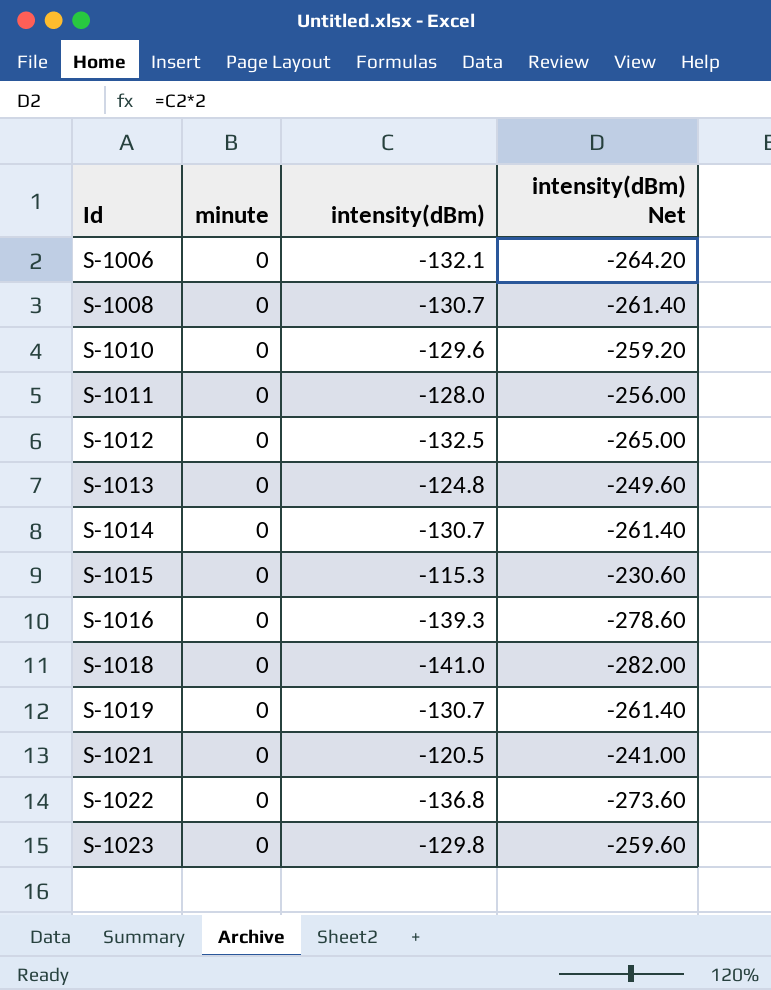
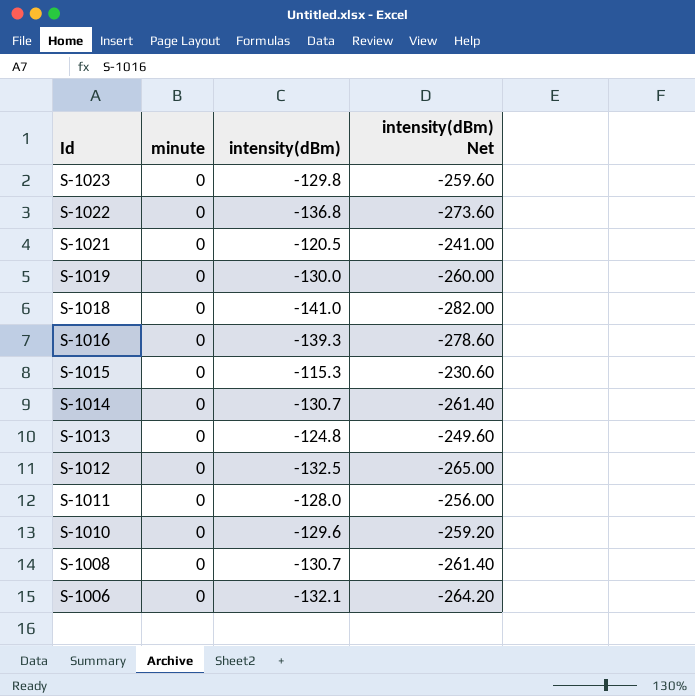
row order: Id ascending -> Id descending
S-1019 | intensity(dBm): -130.7 -> -130.0
S-1019 | intensity(dBm) Net: -261.40 -> -260.00

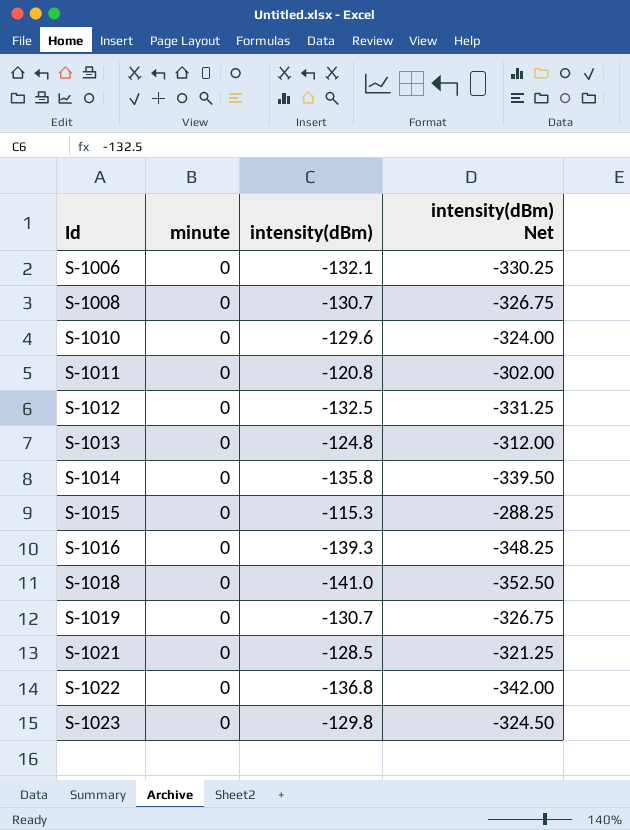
row order: Id descending -> Id ascending
column intensity(dBm) Net | formula: [intensity(dBm)] * 2 -> [intensity(dBm)] * 2.5
S-1011 | intensity(dBm): -128.0 -> -120.8
S-1014 | intensity(dBm): -130.7 -> -135.8
S-1019 | intensity(dBm): -130.0 -> -130.7
S-1021 | intensity(dBm): -120.5 -> -128.5

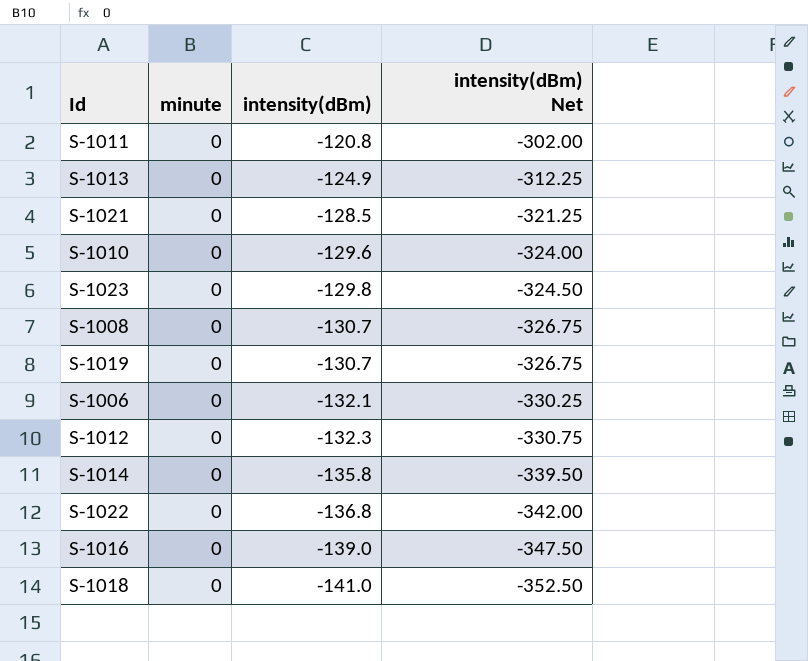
row order: Id ascending -> intensity(dBm) descending
row S-1015: 0 | -115.3 | -288.25 -> none
S-1013 | intensity(dBm): -124.8 -> -124.9
S-1013 | intensity(dBm) Net: -312.00 -> -312.25
S-1012 | intensity(dBm): -132.5 -> -132.3
S-1012 | intensity(dBm) Net: -331.25 -> -330.75
S-1016 | intensity(dBm): -139.3 -> -139.0
S-1016 | intensity(dBm) Net: -348.25 -> -347.50

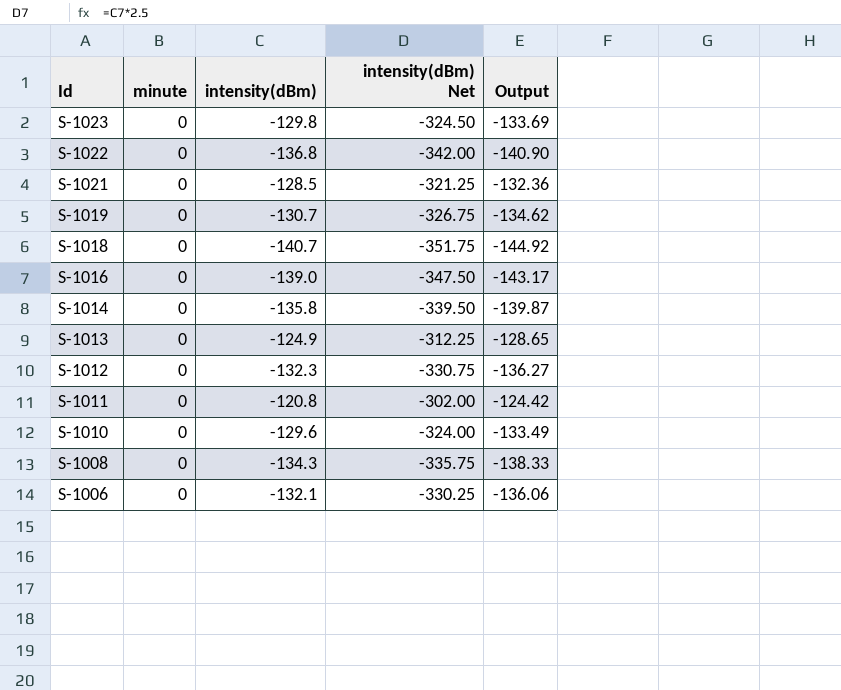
row order: intensity(dBm) descending -> Id descending
column Output | formula: none -> [intensity(dBm)] * 1.03
S-1018 | intensity(dBm): -141.0 -> -140.7
S-1018 | intensity(dBm) Net: -352.50 -> -351.75
S-1008 | intensity(dBm): -130.7 -> -134.3
S-1008 | intensity(dBm) Net: -326.75 -> -335.75

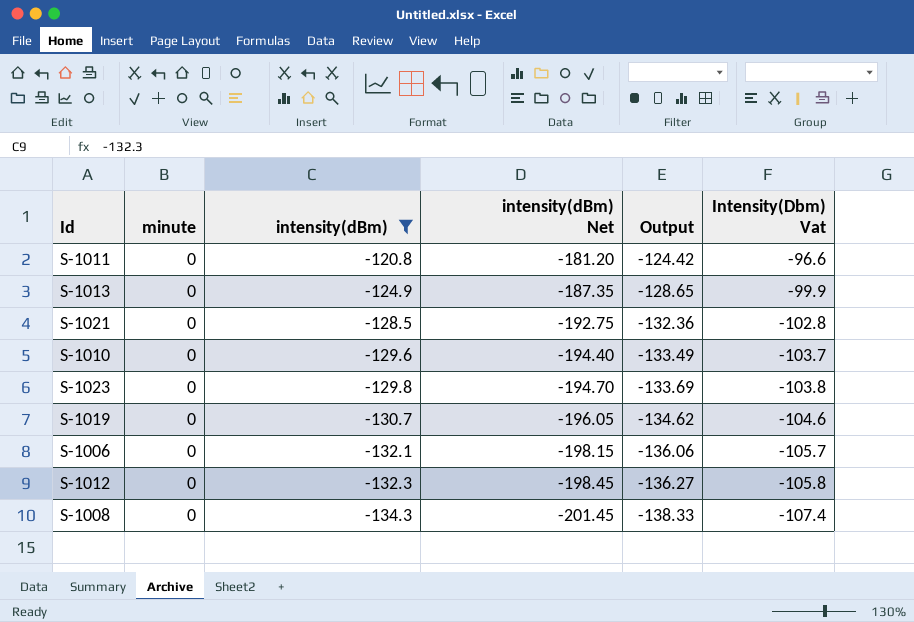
filter: none -> intensity(dBm) >= -134.3
row order: Id descending -> intensity(dBm) descending
column intensity(dBm) Net | formula: [intensity(dBm)] * 2.5 -> [intensity(dBm)] * 1.5
column Intensity(Dbm) Vat | formula: none -> [intensity(dBm)] * 0.8

